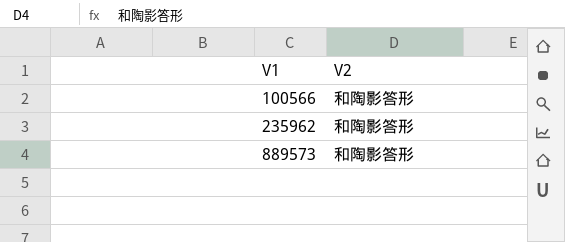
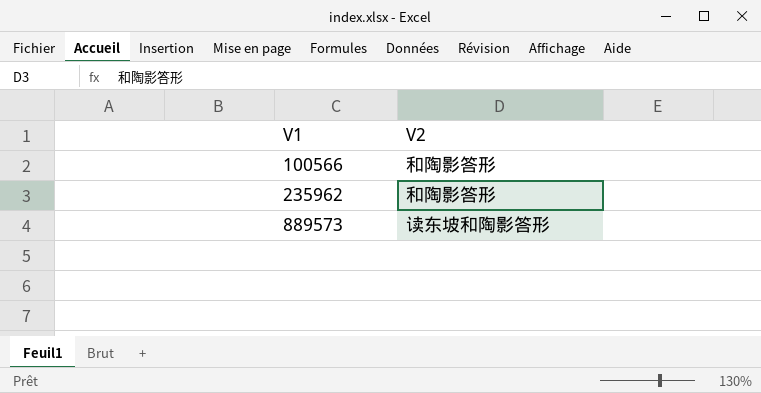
889573 | V2: 和陶影答形 -> 读东坡和陶影答形

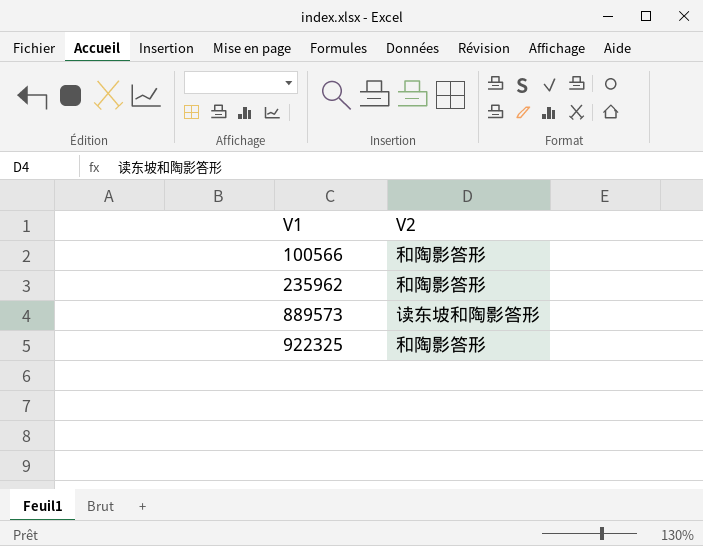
row 922325: none -> 和陶影答形

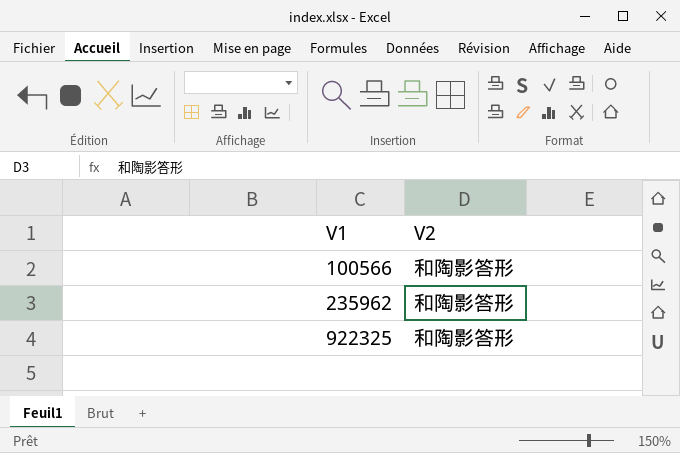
row 889573: 读东坡和陶影答形 -> none

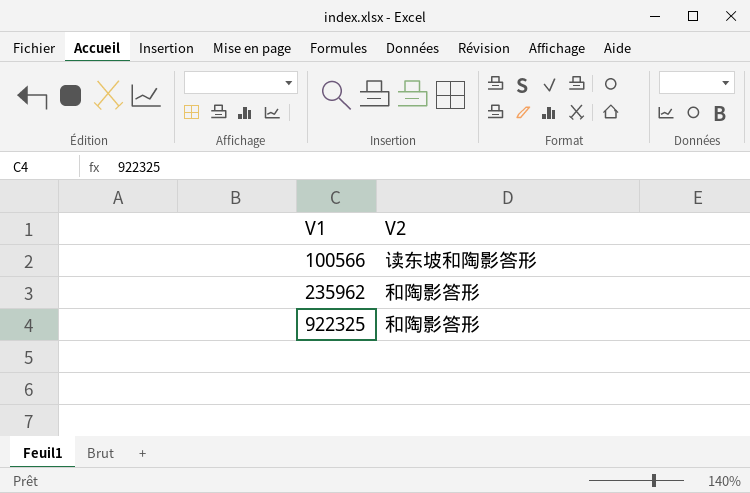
100566 | V2: 和陶影答形 -> 读东坡和陶影答形

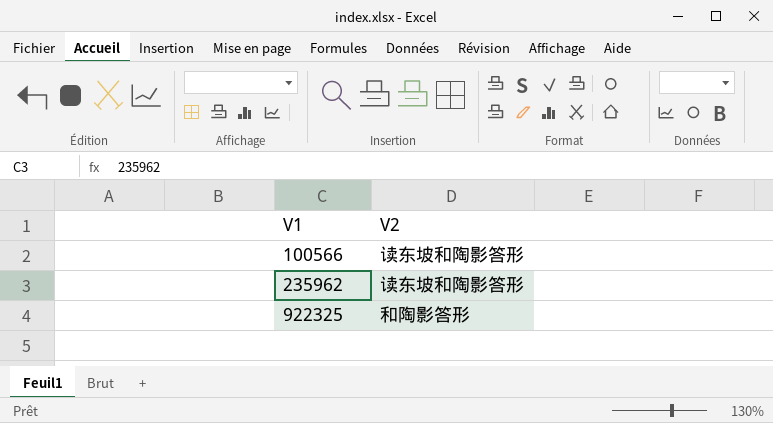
235962 | V2: 和陶影答形 -> 读东坡和陶影答形

